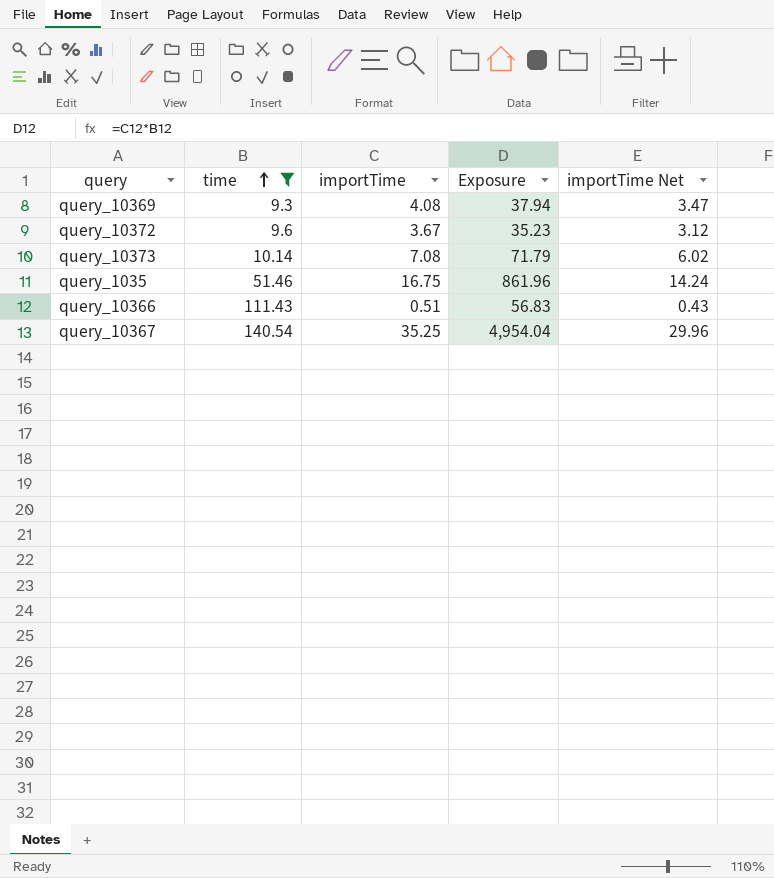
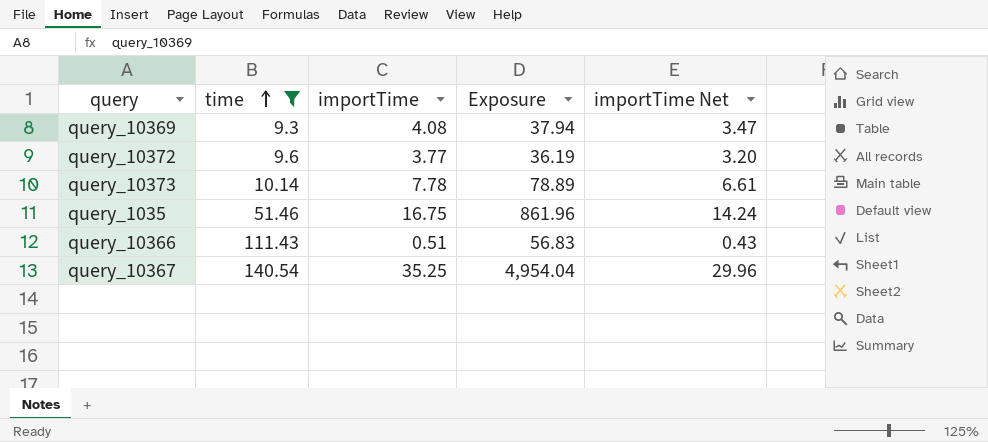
query_10372 | importTime: 3.67 -> 3.77
query_10372 | Exposure: 35.23 -> 36.19
query_10372 | importTime Net: 3.12 -> 3.20
query_10373 | importTime: 7.08 -> 7.78
query_10373 | Exposure: 71.79 -> 78.89
query_10373 | importTime Net: 6.02 -> 6.61

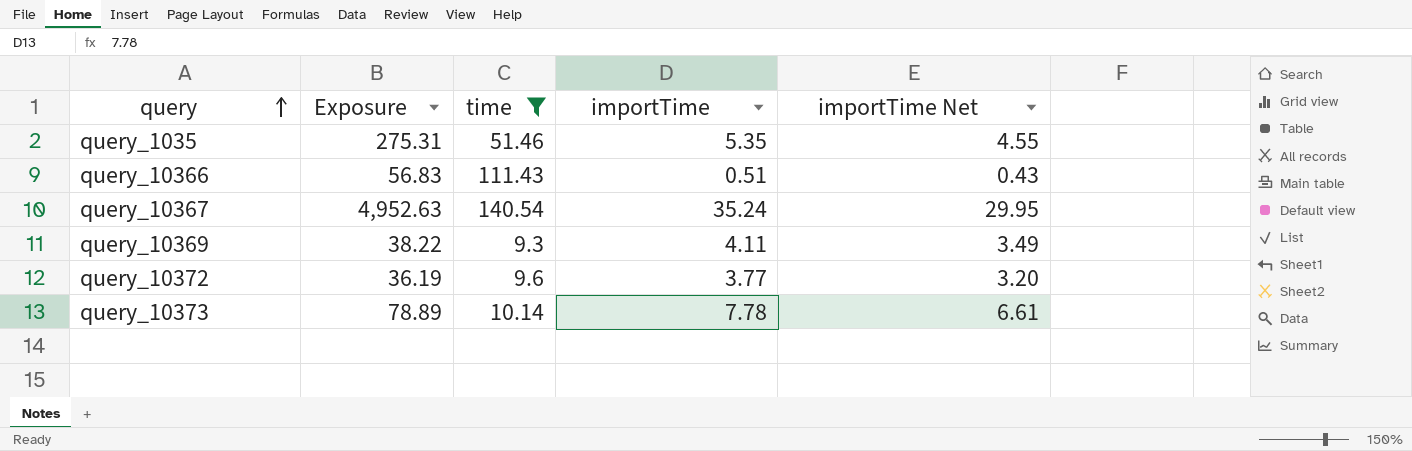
row order: time ascending -> query ascending
column Exposure | position: 4 -> 2
query_1035 | Exposure: 861.96 -> 275.31
query_1035 | importTime: 16.75 -> 5.35
query_1035 | importTime Net: 14.24 -> 4.55
query_10367 | Exposure: 4,954.04 -> 4,952.63
query_10367 | importTime: 35.25 -> 35.24
query_10367 | importTime Net: 29.96 -> 29.95
query_10369 | Exposure: 37.94 -> 38.22
query_10369 | importTime: 4.08 -> 4.11
query_10369 | importTime Net: 3.47 -> 3.49

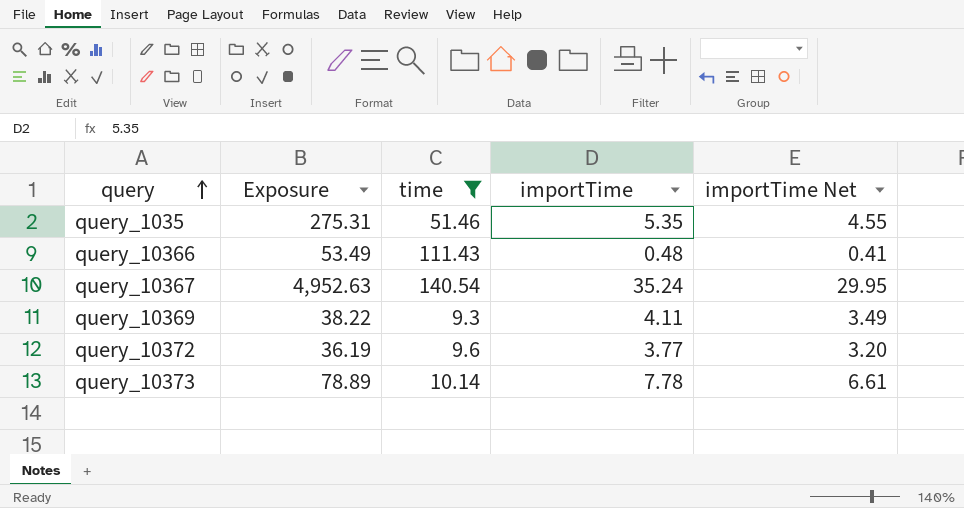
query_10366 | Exposure: 56.83 -> 53.49
query_10366 | importTime: 0.51 -> 0.48
query_10366 | importTime Net: 0.43 -> 0.41

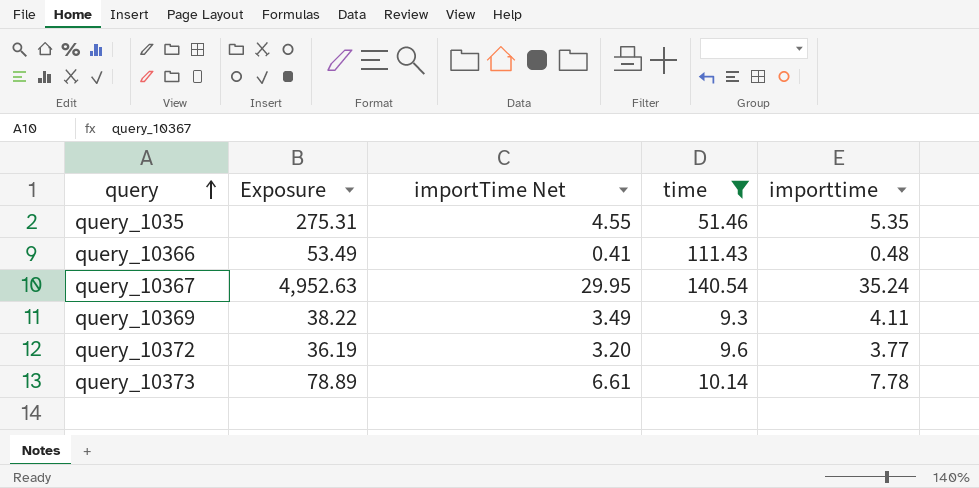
column importTime Net | position: 5 -> 3
column name: importTime -> importtime

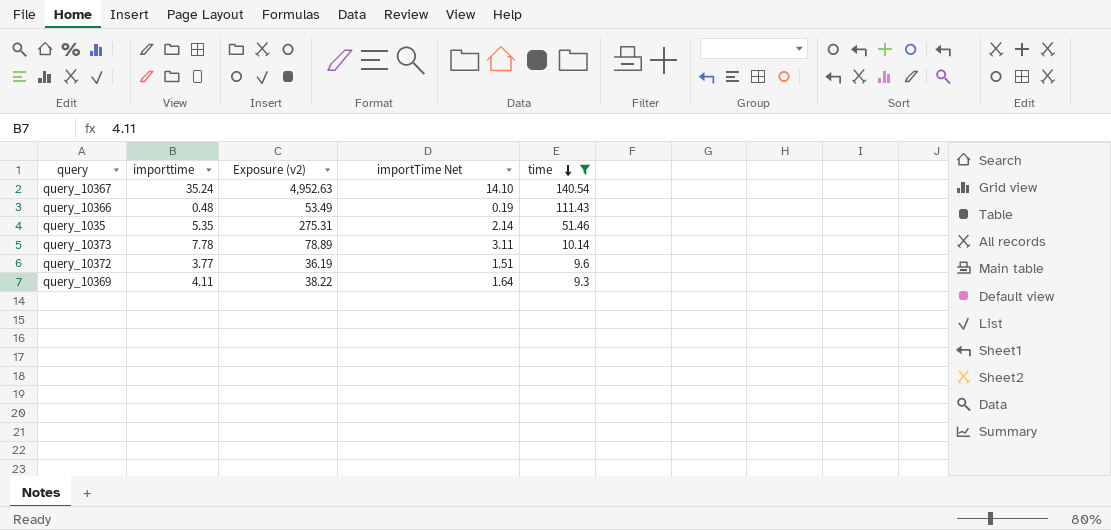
row order: query ascending -> time descending
column importtime | position: 5 -> 2
column name: Exposure -> Exposure (v2)
column importTime Net | formula: [importtime] * 0.85 -> [importtime] * 0.4

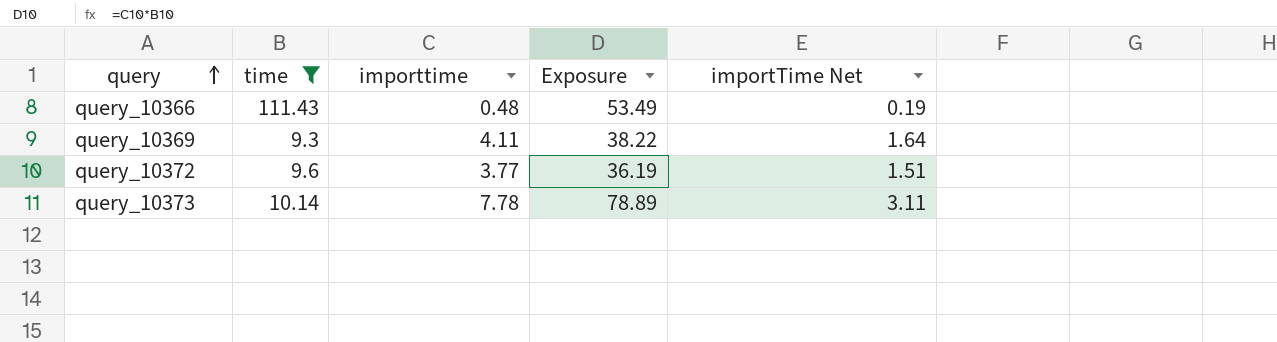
row order: time descending -> query ascending
column time | position: 5 -> 2
column name: Exposure (v2) -> Exposure
row query_10367: 35.24 | 4,952.63 | 14.10 | 140.54 -> none
row query_1035: 5.35 | 275.31 | 2.14 | 51.46 -> none

